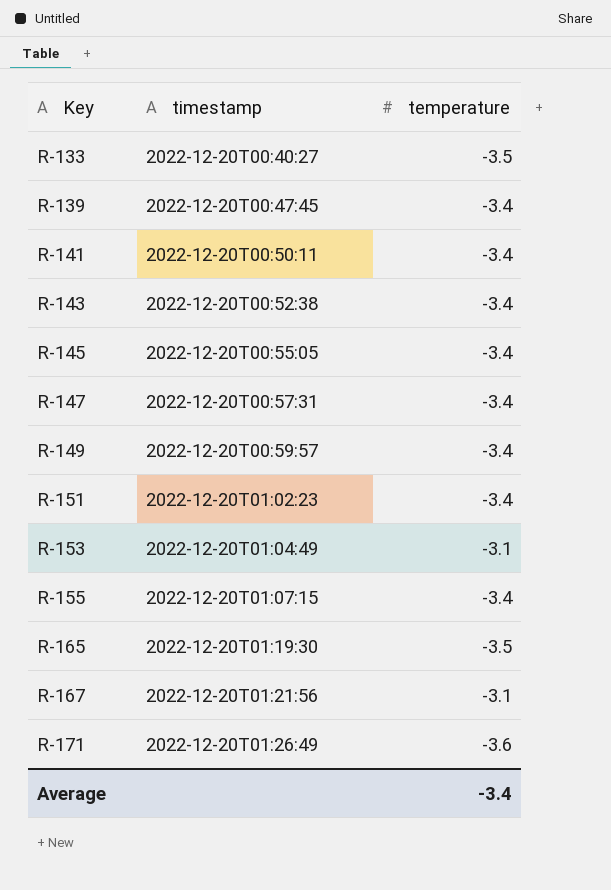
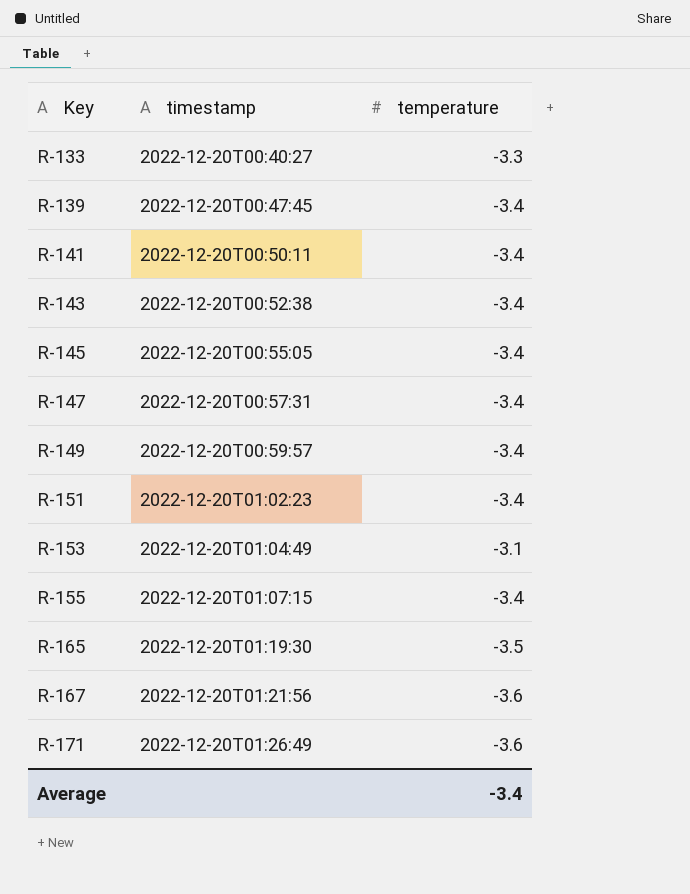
R-133 | temperature: -3.5 -> -3.3
R-167 | temperature: -3.1 -> -3.6

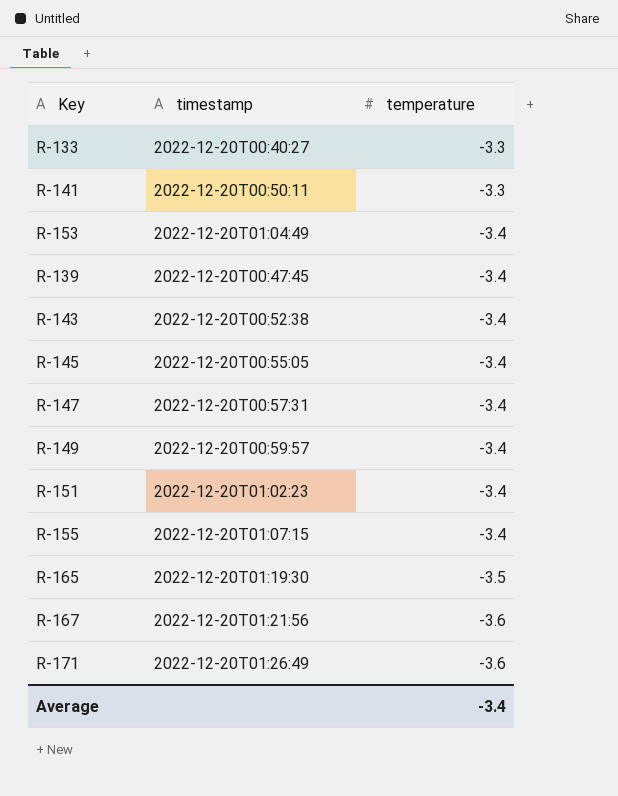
row order: Key ascending -> temperature descending
R-141 | temperature: -3.4 -> -3.3
R-153 | temperature: -3.1 -> -3.4

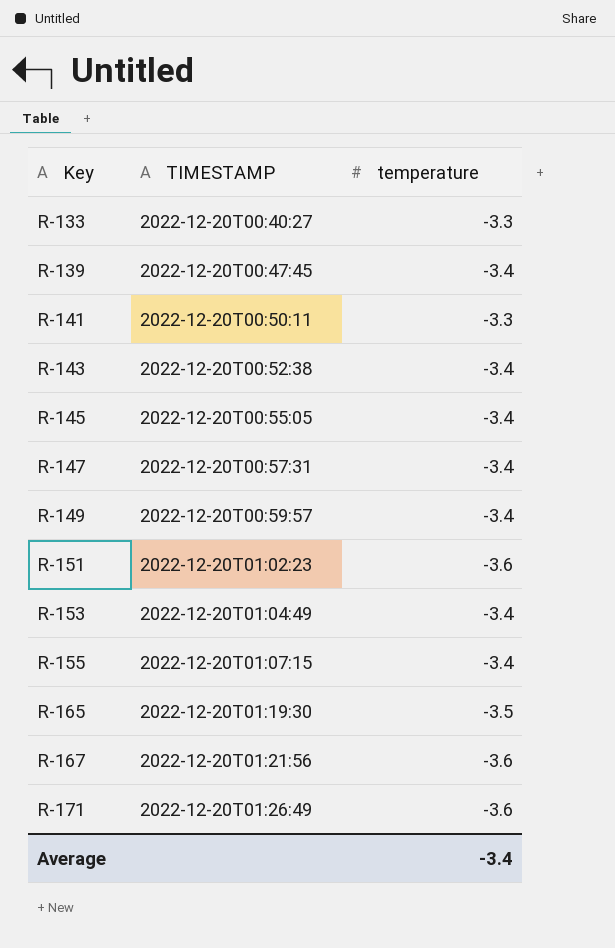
row order: temperature descending -> Key ascending
column name: timestamp -> TIMESTAMP
R-151 | temperature: -3.4 -> -3.6

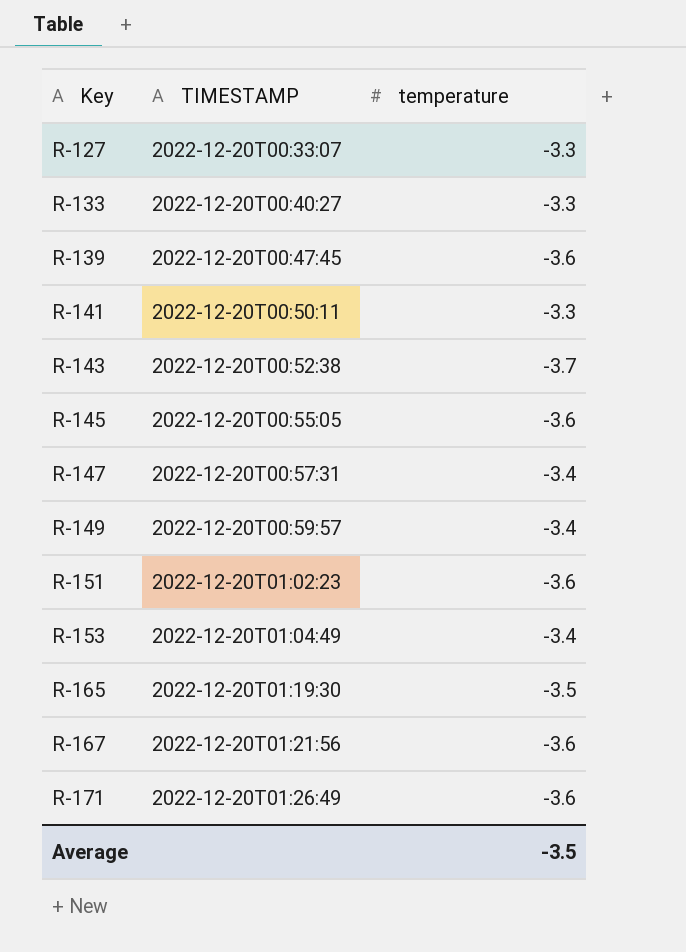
row R-155: 2022-12-20T01:07:15 | -3.4 -> none
row R-127: none -> 2022-12-20T00:33:07 | -3.3
R-139 | temperature: -3.4 -> -3.6
R-143 | temperature: -3.4 -> -3.7
R-145 | temperature: -3.4 -> -3.6
Average | temperature: -3.4 -> -3.5

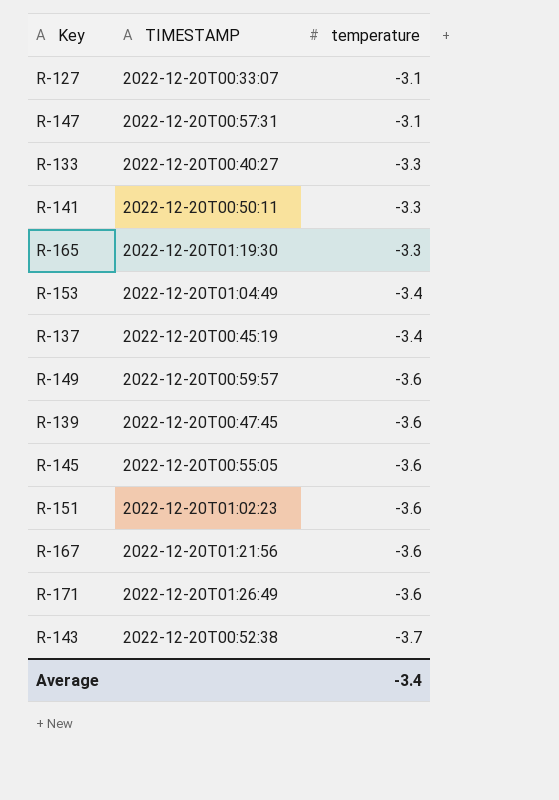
row order: Key ascending -> temperature descending
R-127 | temperature: -3.3 -> -3.1
R-147 | temperature: -3.4 -> -3.1
R-165 | temperature: -3.5 -> -3.3
row R-137: none -> 2022-12-20T00:45:19 | -3.4
R-149 | temperature: -3.4 -> -3.6
Average | temperature: -3.5 -> -3.4

